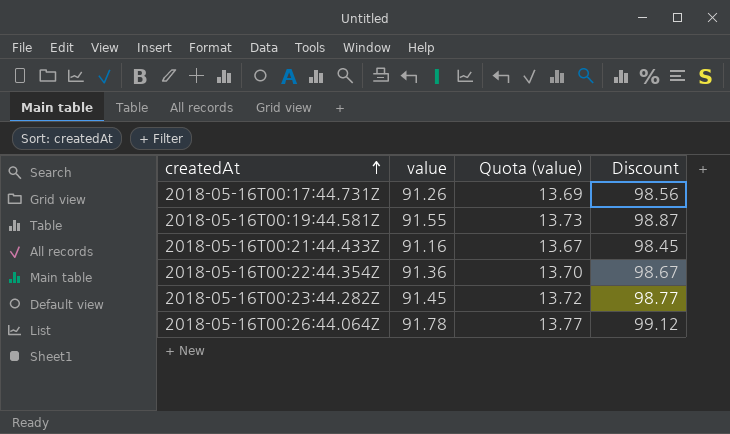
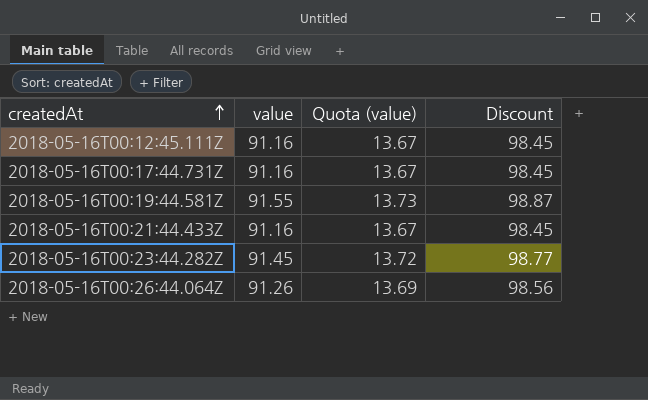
row 2018-05-16T00:22:44.354Z: 91.36 | 13.70 | 98.67 -> none
row 2018-05-16T00:12:45.111Z: none -> 91.16 | 13.67 | 98.45
2018-05-16T00:17:44.731Z | value: 91.26 -> 91.16
2018-05-16T00:17:44.731Z | Quota (value): 13.69 -> 13.67
2018-05-16T00:17:44.731Z | Discount: 98.56 -> 98.45
2018-05-16T00:26:44.064Z | value: 91.78 -> 91.26
2018-05-16T00:26:44.064Z | Quota (value): 13.77 -> 13.69
2018-05-16T00:26:44.064Z | Discount: 99.12 -> 98.56

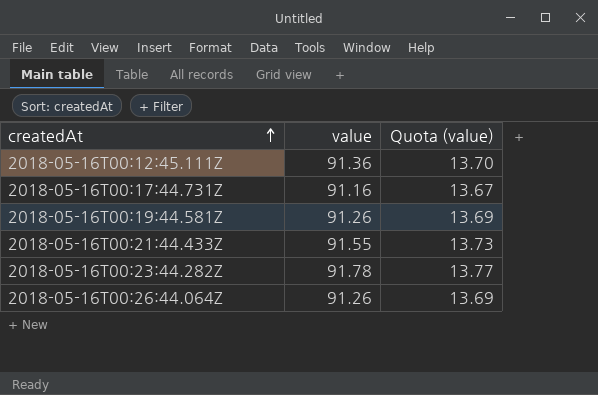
column Discount | formula: [value] * 1.08 -> none
2018-05-16T00:12:45.111Z | value: 91.16 -> 91.36
2018-05-16T00:12:45.111Z | Quota (value): 13.67 -> 13.70
2018-05-16T00:19:44.581Z | value: 91.55 -> 91.26
2018-05-16T00:19:44.581Z | Quota (value): 13.73 -> 13.69
2018-05-16T00:21:44.433Z | value: 91.16 -> 91.55
2018-05-16T00:21:44.433Z | Quota (value): 13.67 -> 13.73
2018-05-16T00:23:44.282Z | value: 91.45 -> 91.78
2018-05-16T00:23:44.282Z | Quota (value): 13.72 -> 13.77

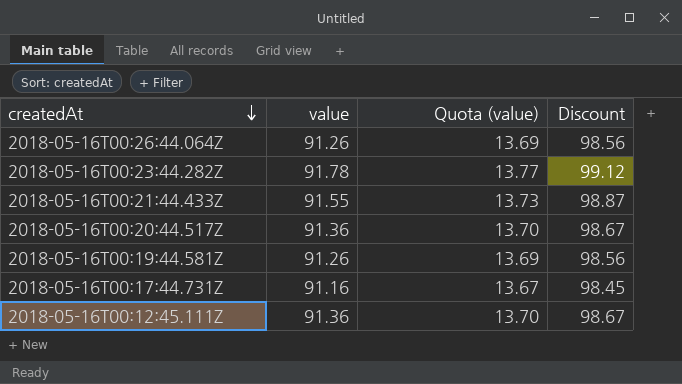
row order: createdAt ascending -> createdAt descending
column Discount | formula: none -> [value] * 1.08
row 2018-05-16T00:20:44.517Z: none -> 91.36 | 13.70 | 98.67

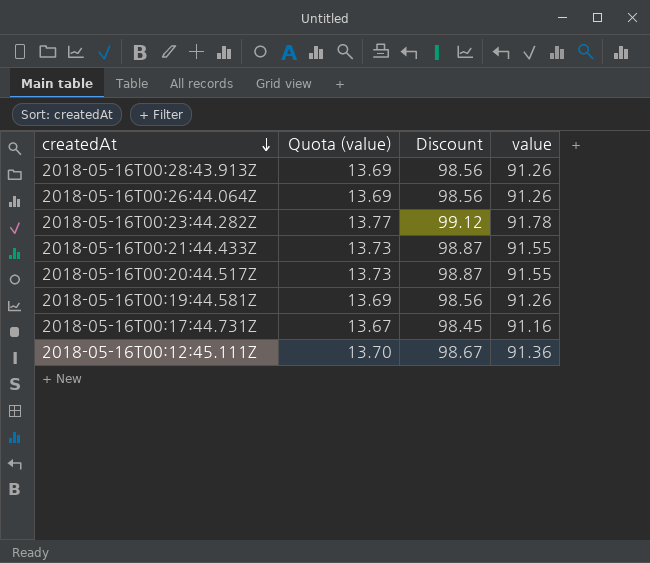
column value | position: 2 -> 4
row 2018-05-16T00:28:43.913Z: none -> 13.69 | 98.56 | 91.26
2018-05-16T00:20:44.517Z | Quota (value): 13.70 -> 13.73
2018-05-16T00:20:44.517Z | Discount: 98.67 -> 98.87
2018-05-16T00:20:44.517Z | value: 91.36 -> 91.55

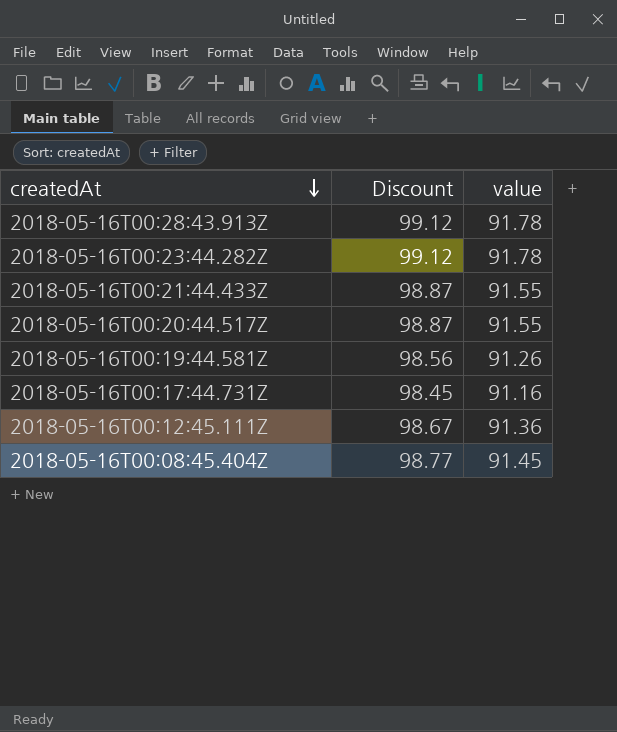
column Quota (value) | formula: [value] * 0.15 -> none
row 2018-05-16T00:26:44.064Z: 13.69 | 98.56 | 91.26 -> none
2018-05-16T00:28:43.913Z | Discount: 98.56 -> 99.12
2018-05-16T00:28:43.913Z | value: 91.26 -> 91.78
row 2018-05-16T00:08:45.404Z: none -> 98.77 | 91.45

